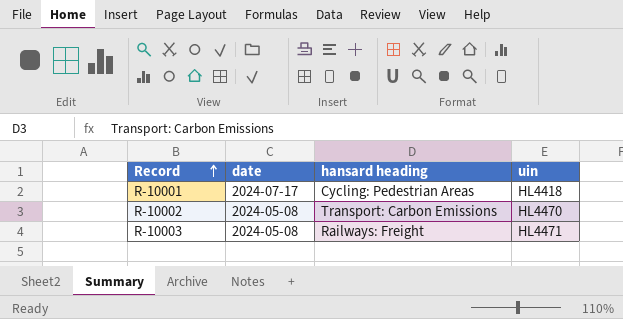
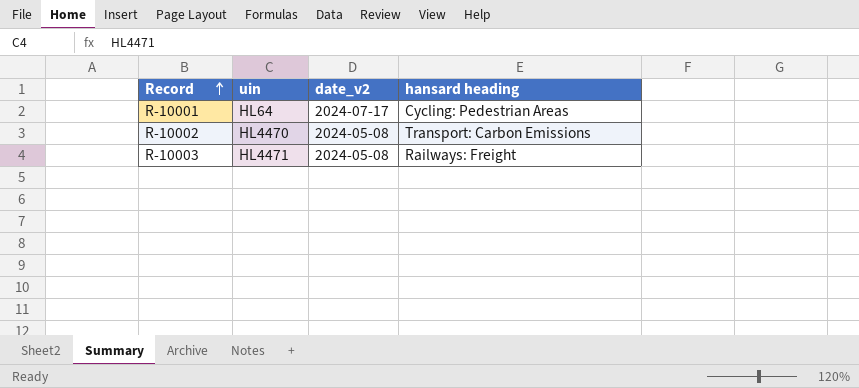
column uin | position: 4 -> 2
column name: date -> date_v2
R-10001 | uin: HL4418 -> HL64

